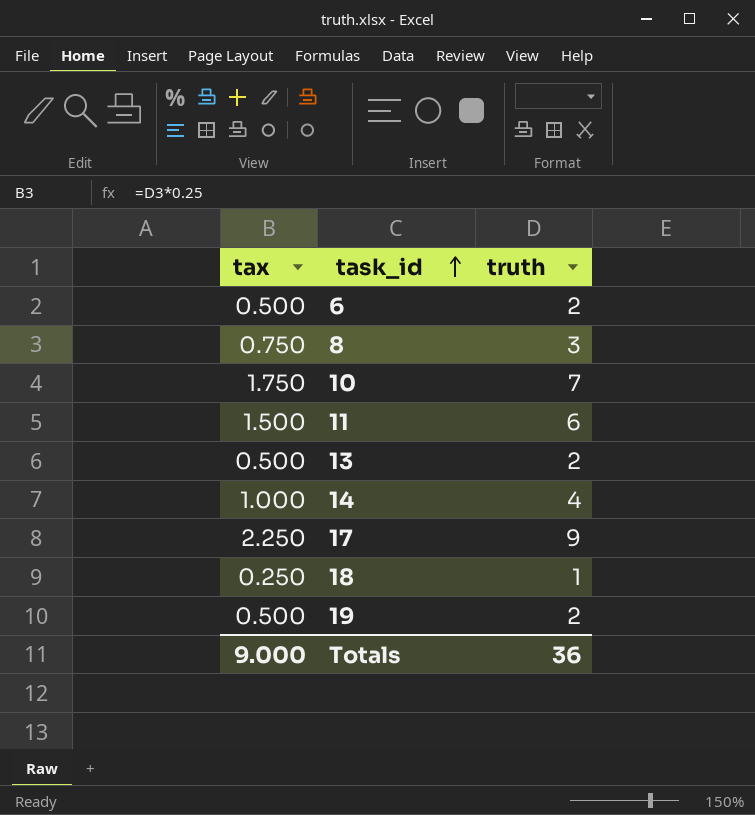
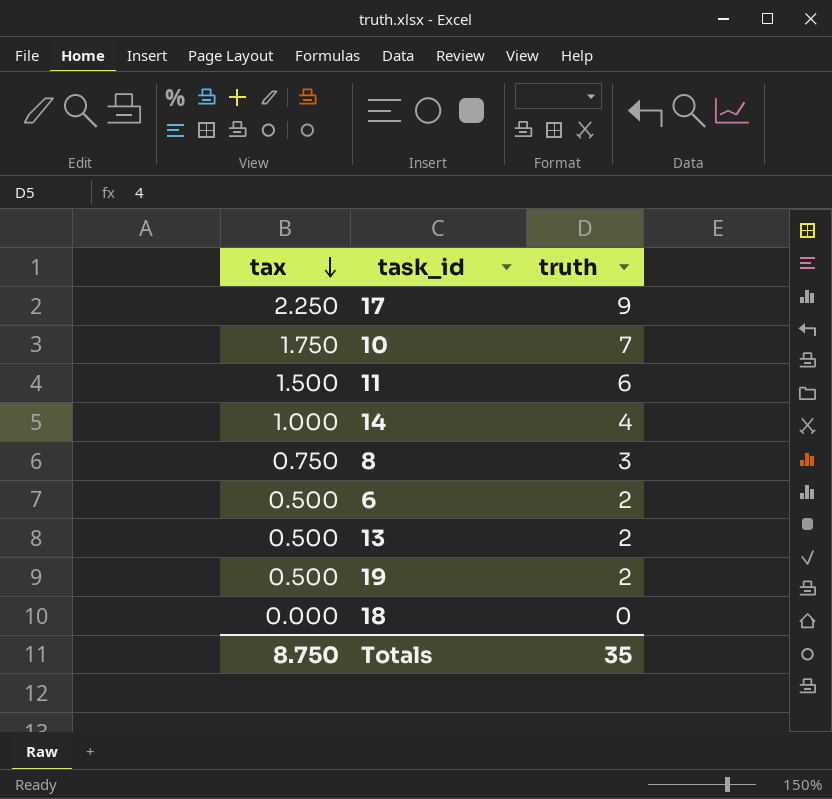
row order: task_id ascending -> tax descending
18 | tax: 0.250 -> 0.000
18 | truth: 1 -> 0
Totals | tax: 9.000 -> 8.750
Totals | truth: 36 -> 35

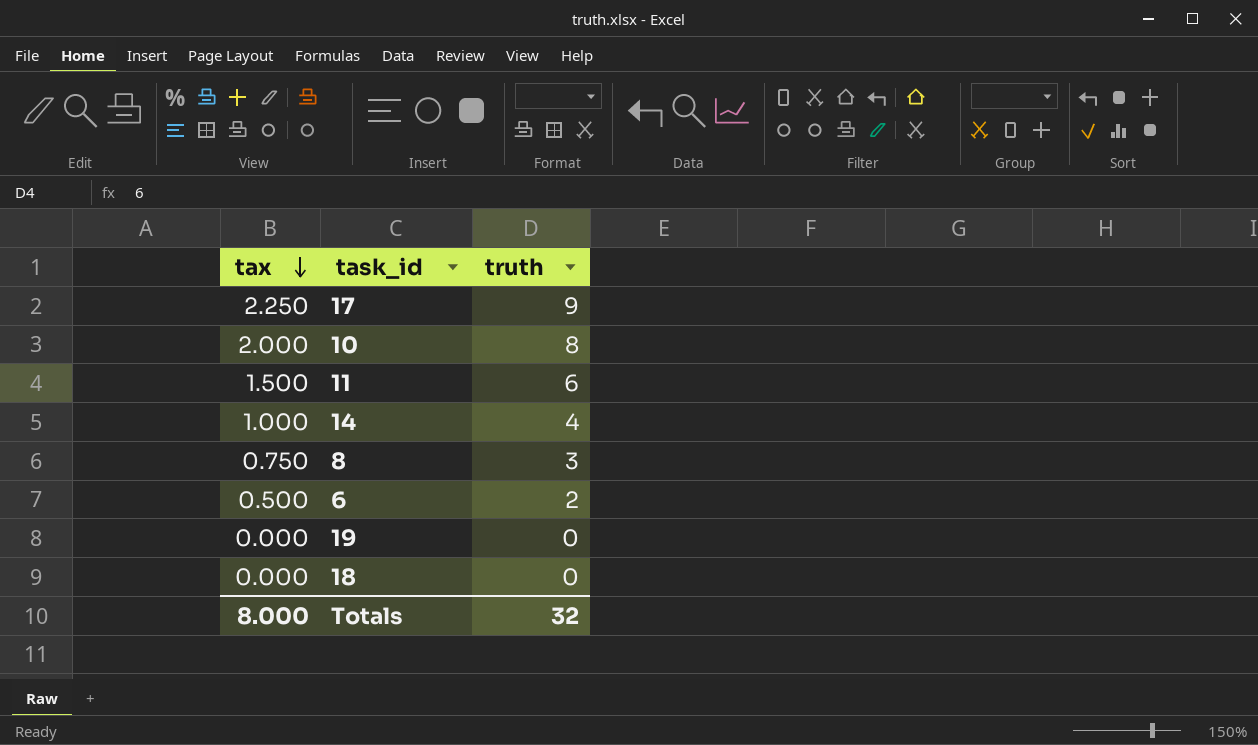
row 13: 0.500 | 2 -> none
10 | tax: 1.750 -> 2.000
10 | truth: 7 -> 8
19 | tax: 0.500 -> 0.000
19 | truth: 2 -> 0
Totals | tax: 8.750 -> 8.000
Totals | truth: 35 -> 32

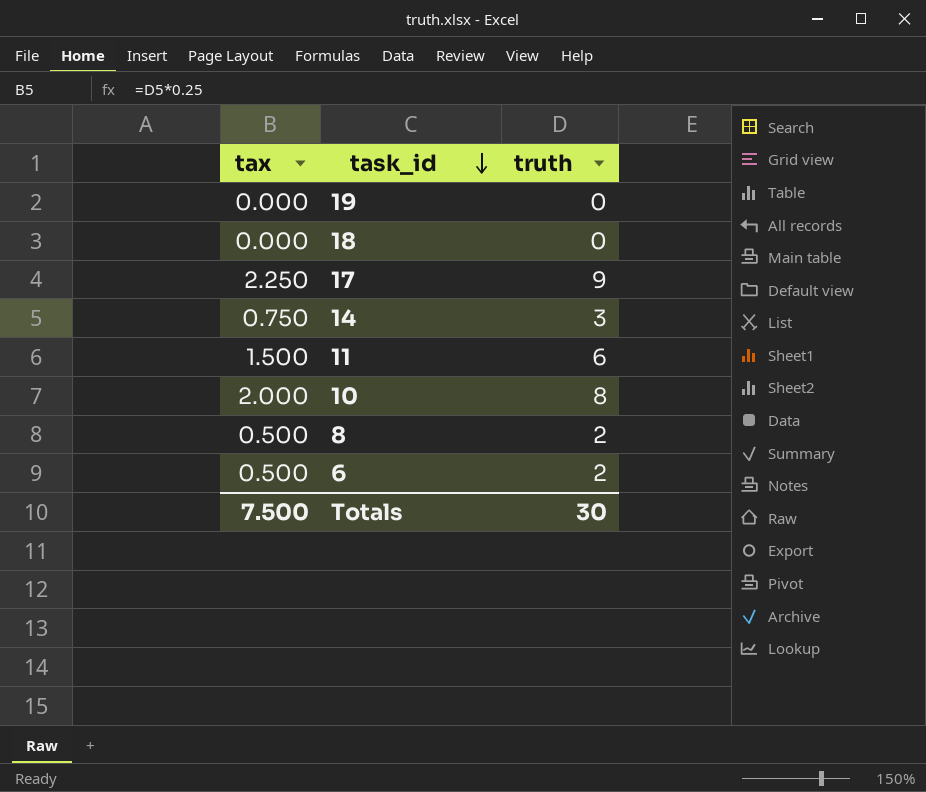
row order: tax descending -> task_id descending
14 | tax: 1.000 -> 0.750
14 | truth: 4 -> 3
8 | tax: 0.750 -> 0.500
8 | truth: 3 -> 2
Totals | tax: 8.000 -> 7.500
Totals | truth: 32 -> 30

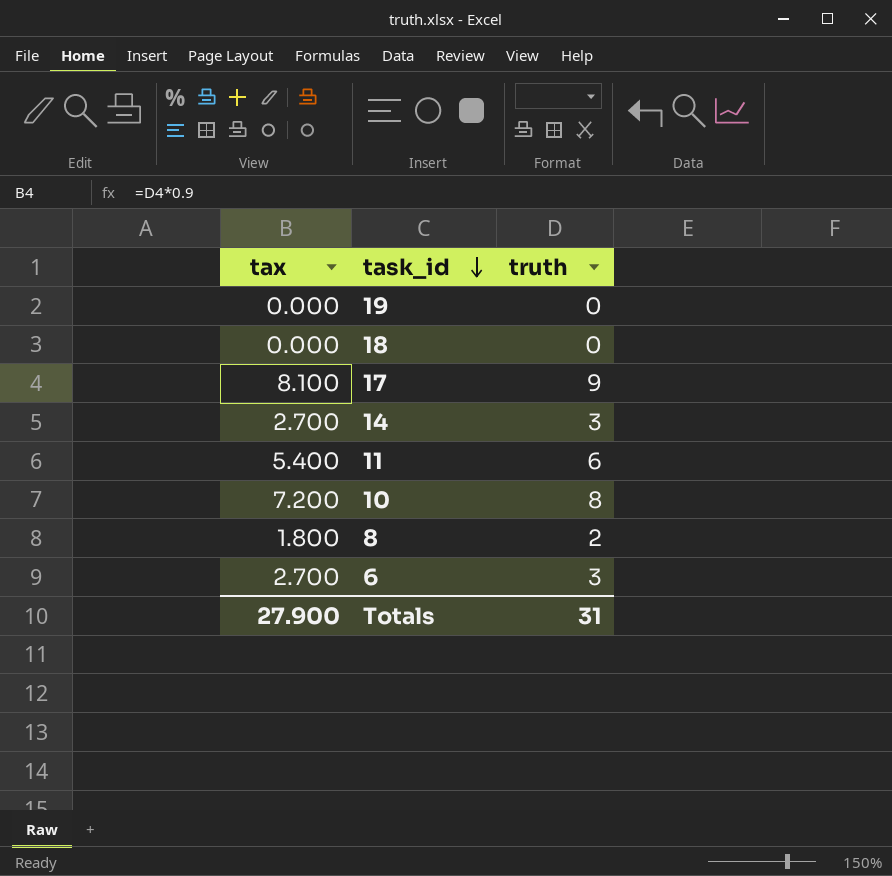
column tax | formula: [truth] * 0.25 -> [truth] * 0.9
6 | truth: 2 -> 3
Totals | tax: 7.500 -> 27.900
Totals | truth: 30 -> 31

